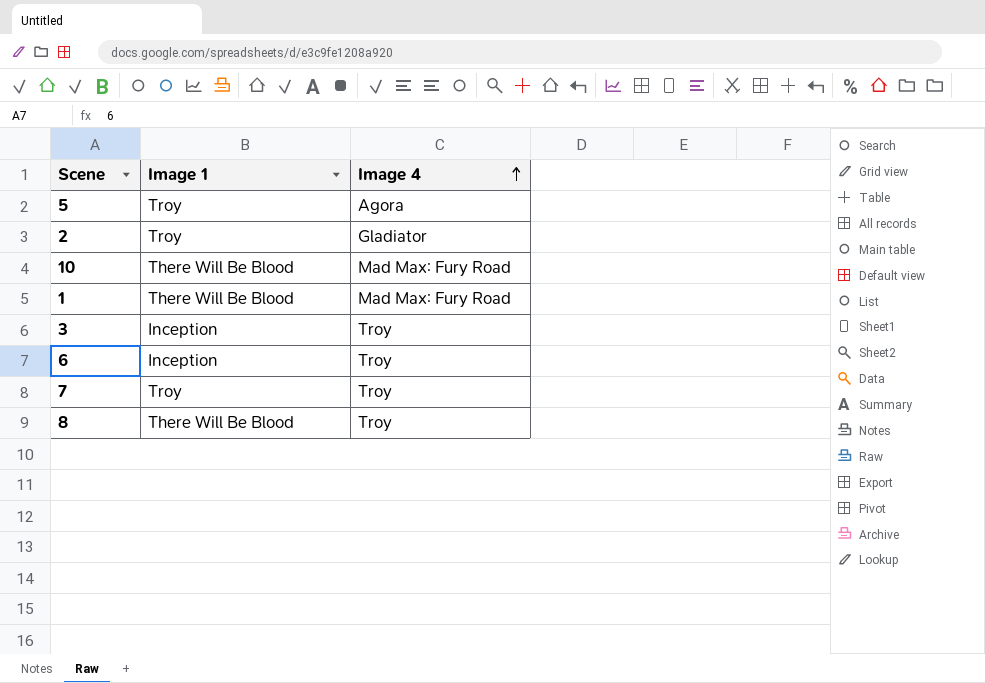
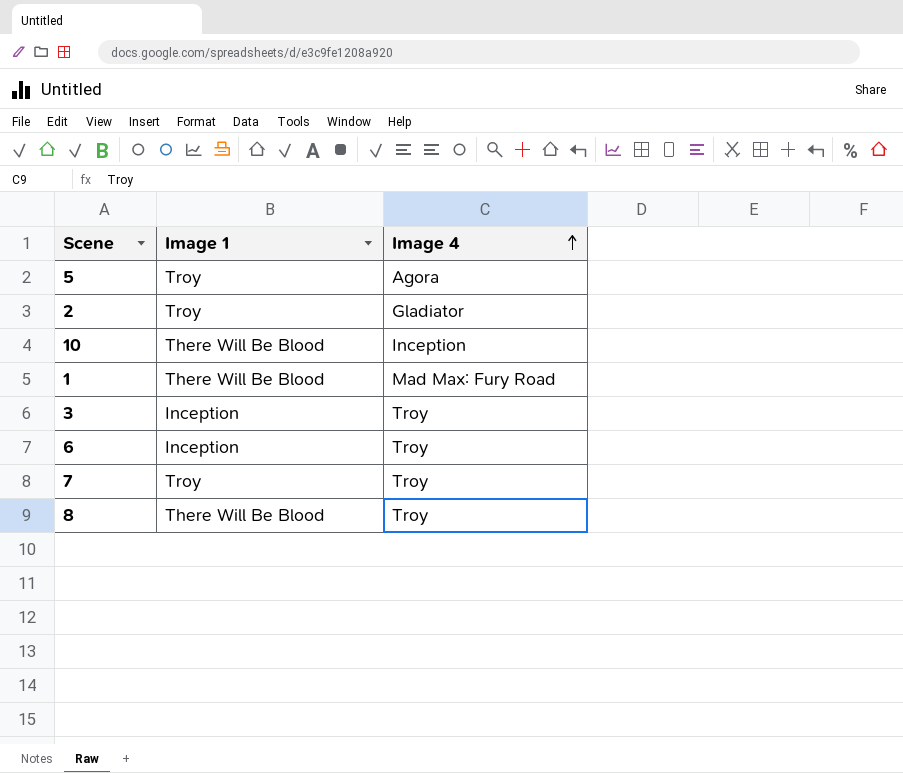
10 | Image 4: Mad Max: Fury Road -> Inception

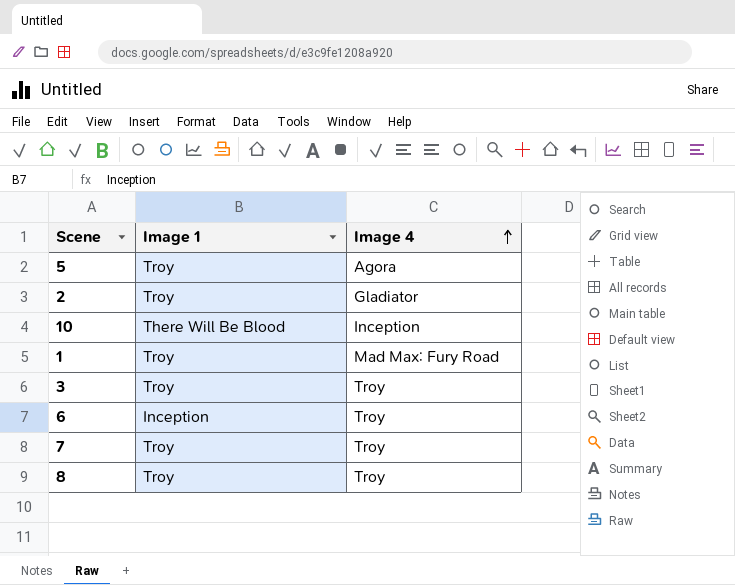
1 | Image 1: There Will Be Blood -> Troy
3 | Image 1: Inception -> Troy
8 | Image 1: There Will Be Blood -> Troy

